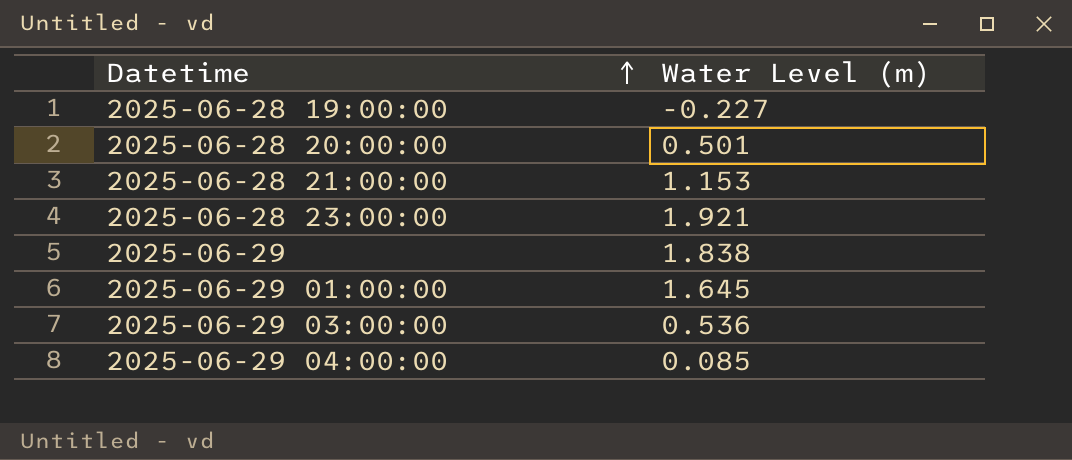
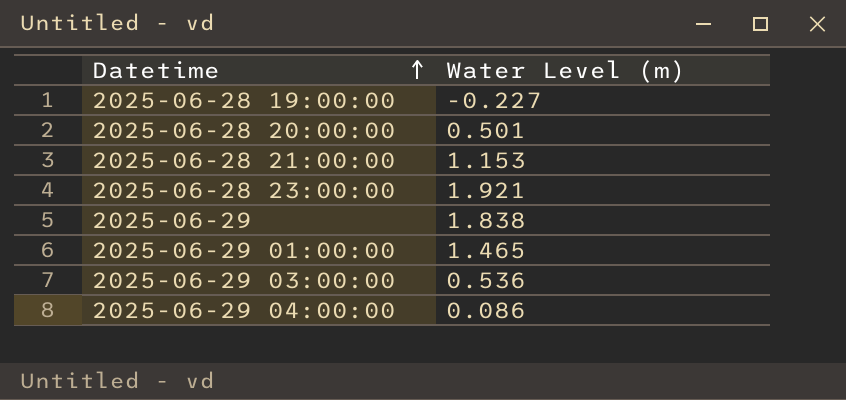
2025-06-29 01:00:00 | Water Level (m): 1.645 -> 1.465
2025-06-29 04:00:00 | Water Level (m): 0.085 -> 0.086

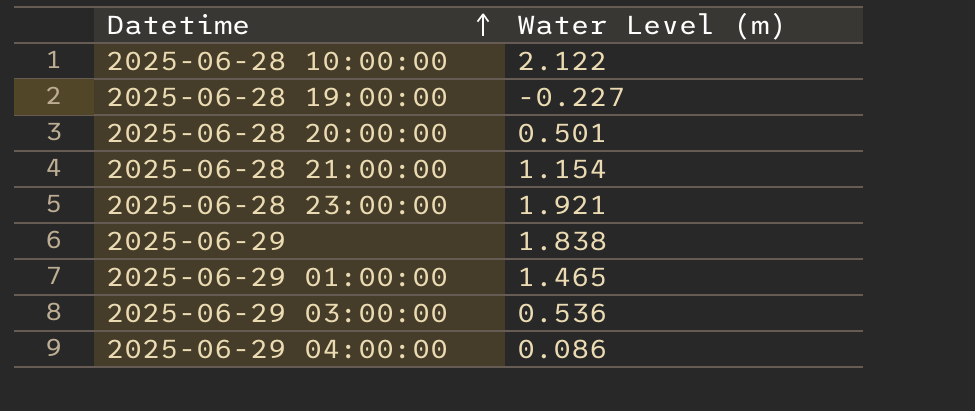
row 2025-06-28 10:00:00: none -> 2.122
2025-06-28 21:00:00 | Water Level (m): 1.153 -> 1.154

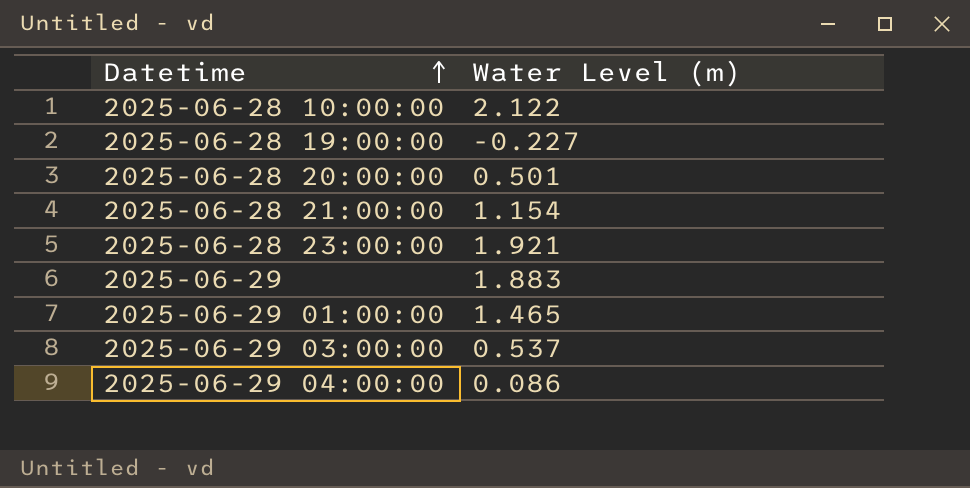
2025-06-29 | Water Level (m): 1.838 -> 1.883
2025-06-29 03:00:00 | Water Level (m): 0.536 -> 0.537

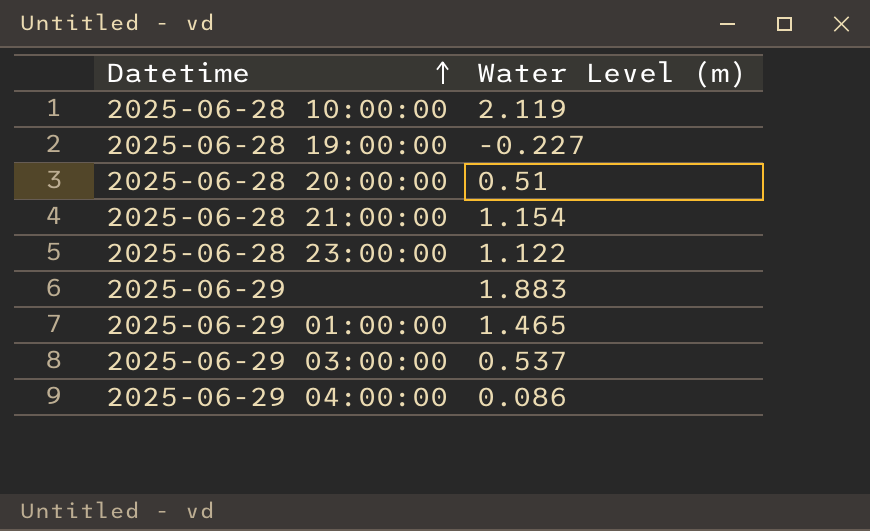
2025-06-28 10:00:00 | Water Level (m): 2.122 -> 2.119
2025-06-28 20:00:00 | Water Level (m): 0.501 -> 0.51
2025-06-28 23:00:00 | Water Level (m): 1.921 -> 1.122

